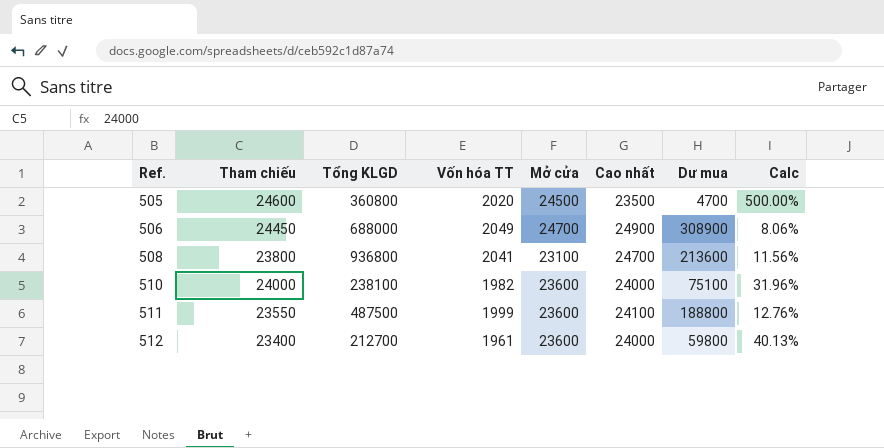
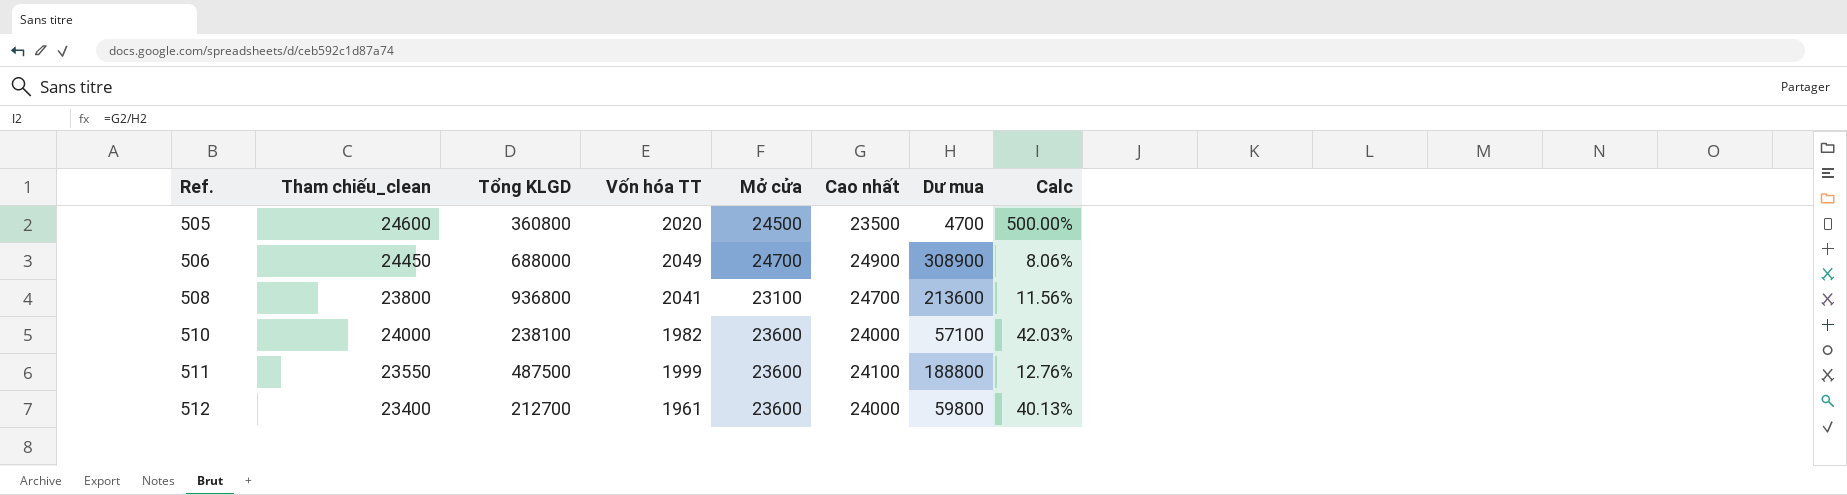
column name: Tham chiếu -> Tham chiếu_clean
510 | Dư mua: 75100 -> 57100
510 | Calc: 31.96% -> 42.03%

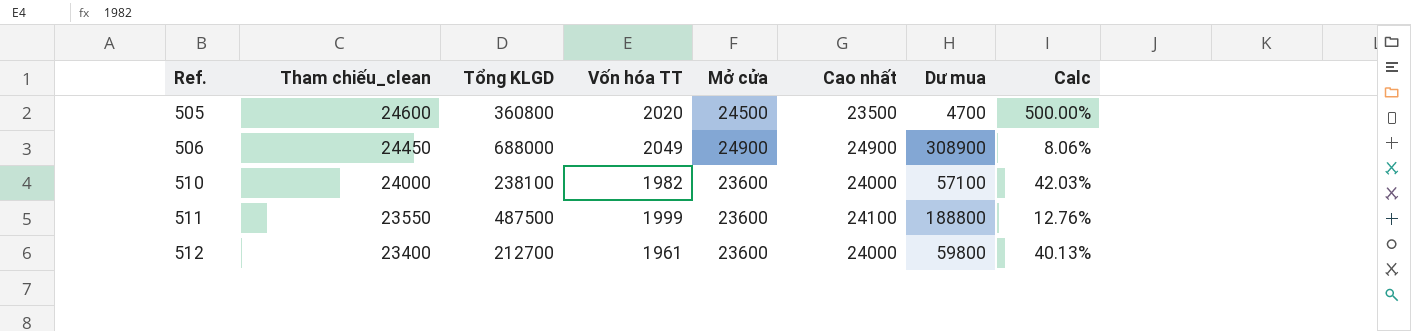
row 508: 23800 | 936800 | 2041 | 23100 | 24700 | 213600 | 11.56% -> none
506 | Mở cửa: 24700 -> 24900

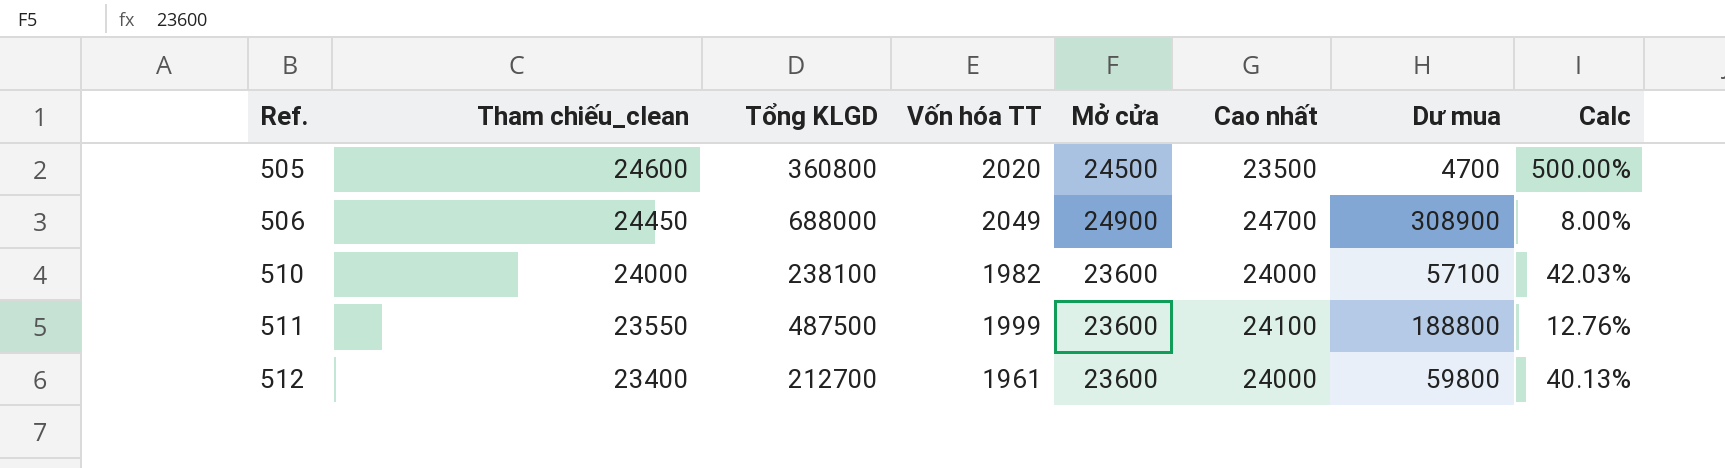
506 | Cao nhất: 24900 -> 24700
506 | Calc: 8.06% -> 8.00%

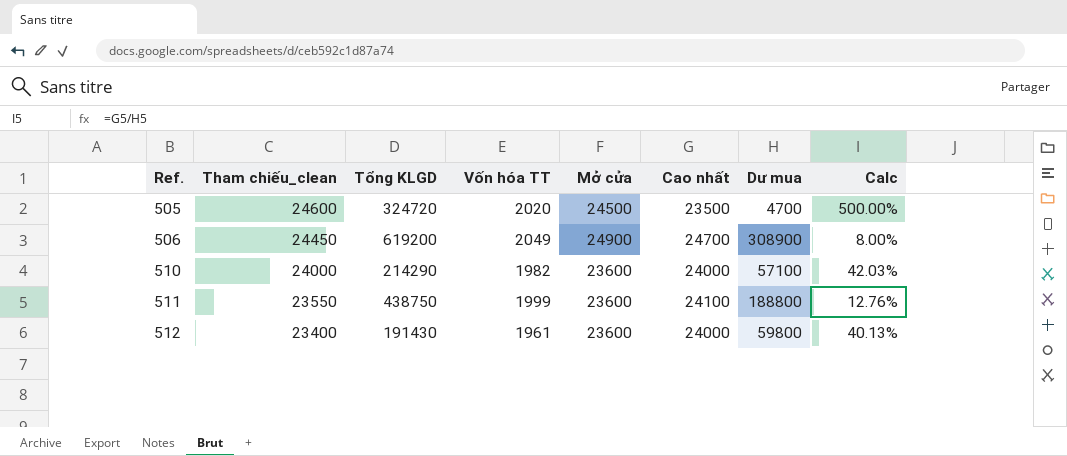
505 | Tổng KLGD: 360800 -> 324720
506 | Tổng KLGD: 688000 -> 619200
510 | Tổng KLGD: 238100 -> 214290
511 | Tổng KLGD: 487500 -> 438750
512 | Tổng KLGD: 212700 -> 191430

